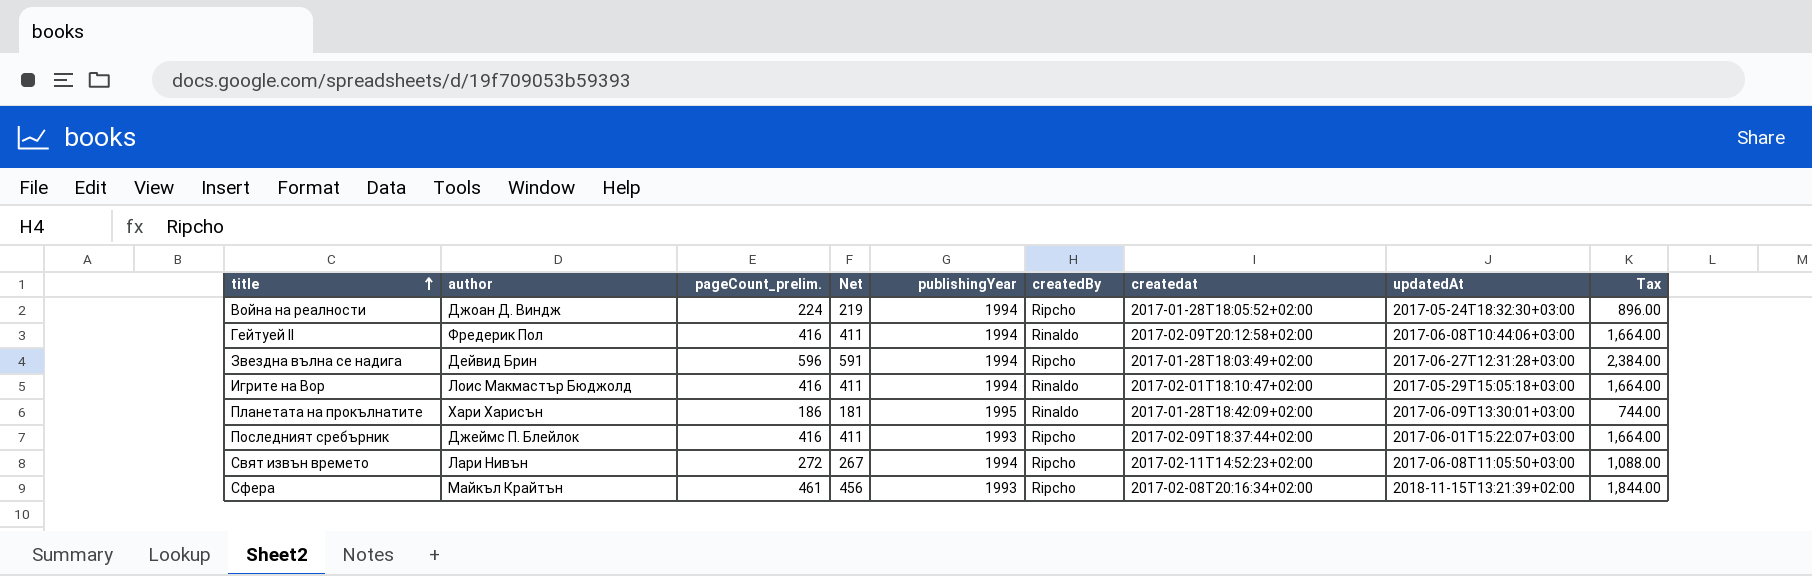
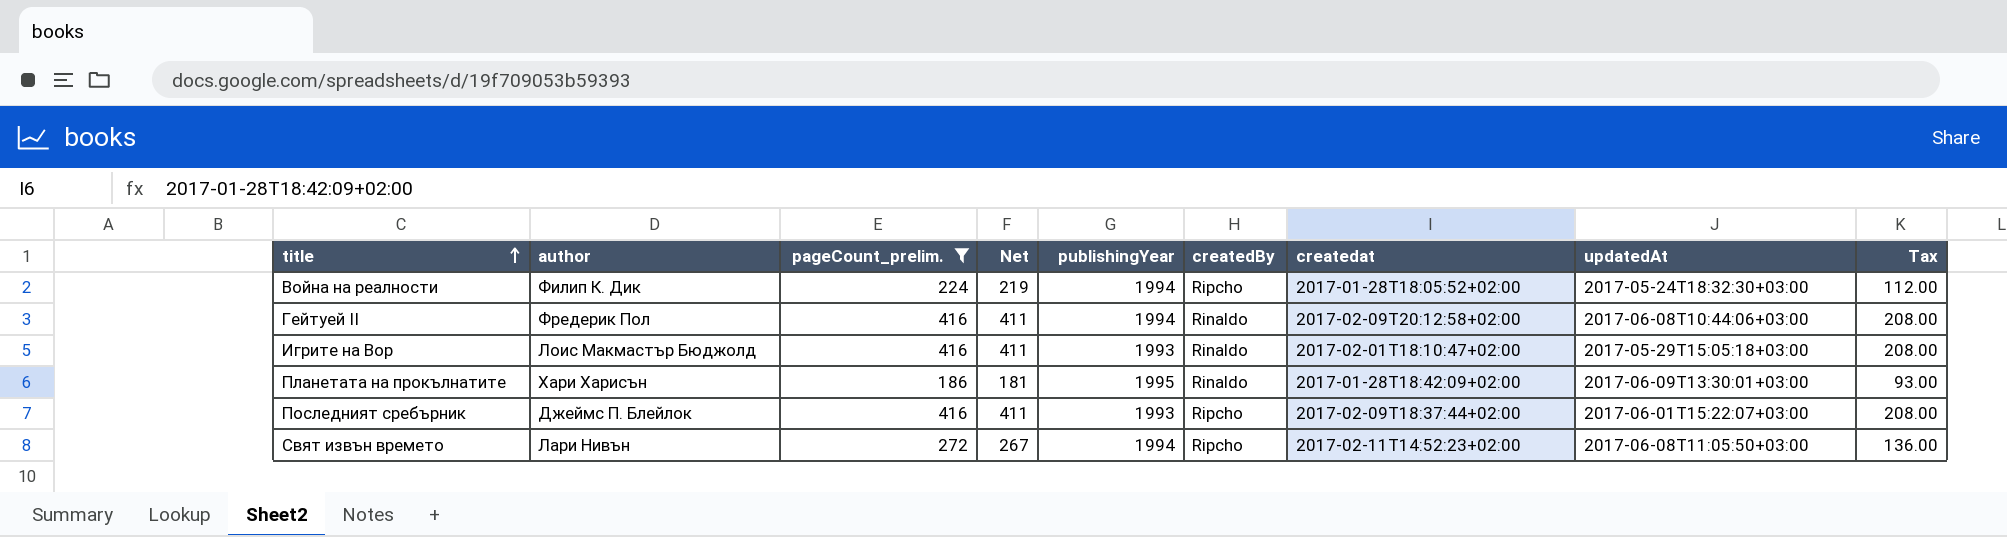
filter: none -> pageCount_prelim. <= 416
column Tax | formula: [pageCount_prelim.] * 4 -> [pageCount_prelim.] * 0.5
Война на реалности | author: Джоан Д. Виндж -> Филип К. Дик
Игрите на Вор | publishingYear: 1994 -> 1993

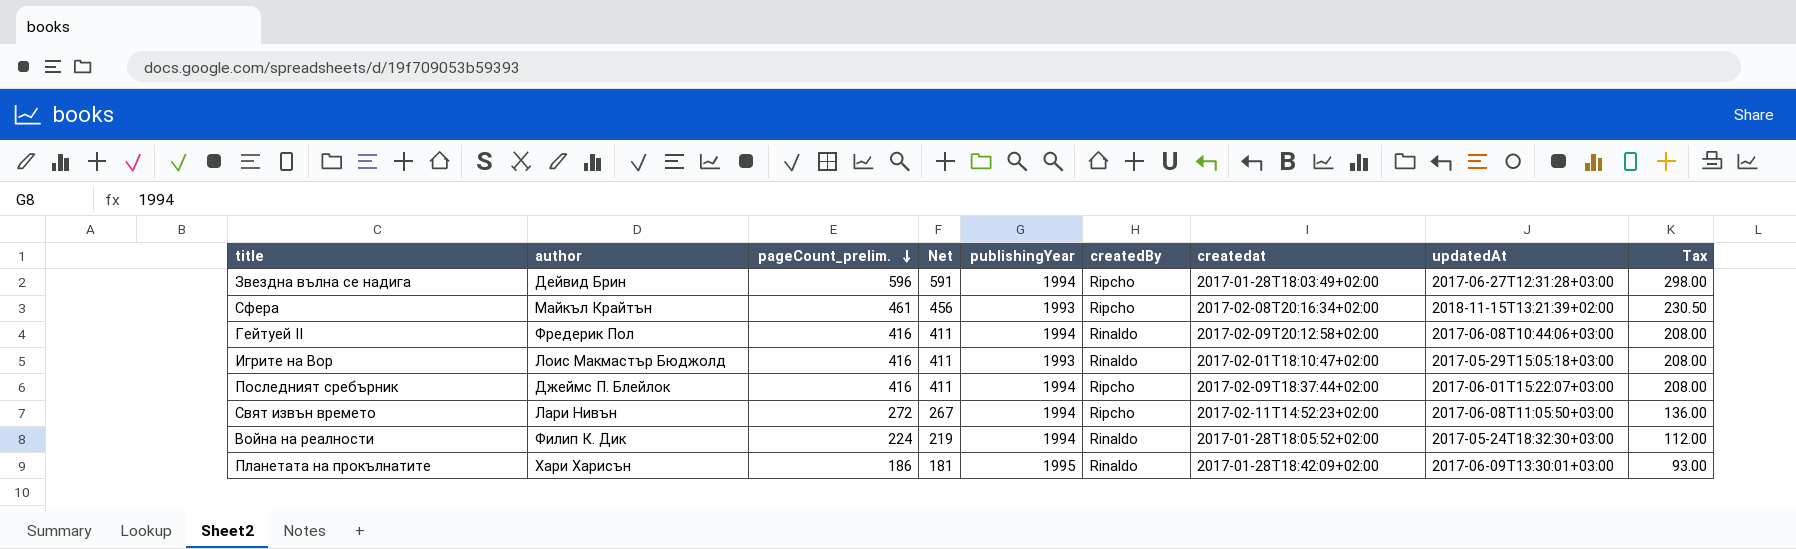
filter: pageCount_prelim. <= 416 -> none
row order: title ascending -> pageCount_prelim. descending
Последният сребърник | publishingYear: 1993 -> 1994
Война на реалности | createdBy: Ripcho -> Rinaldo

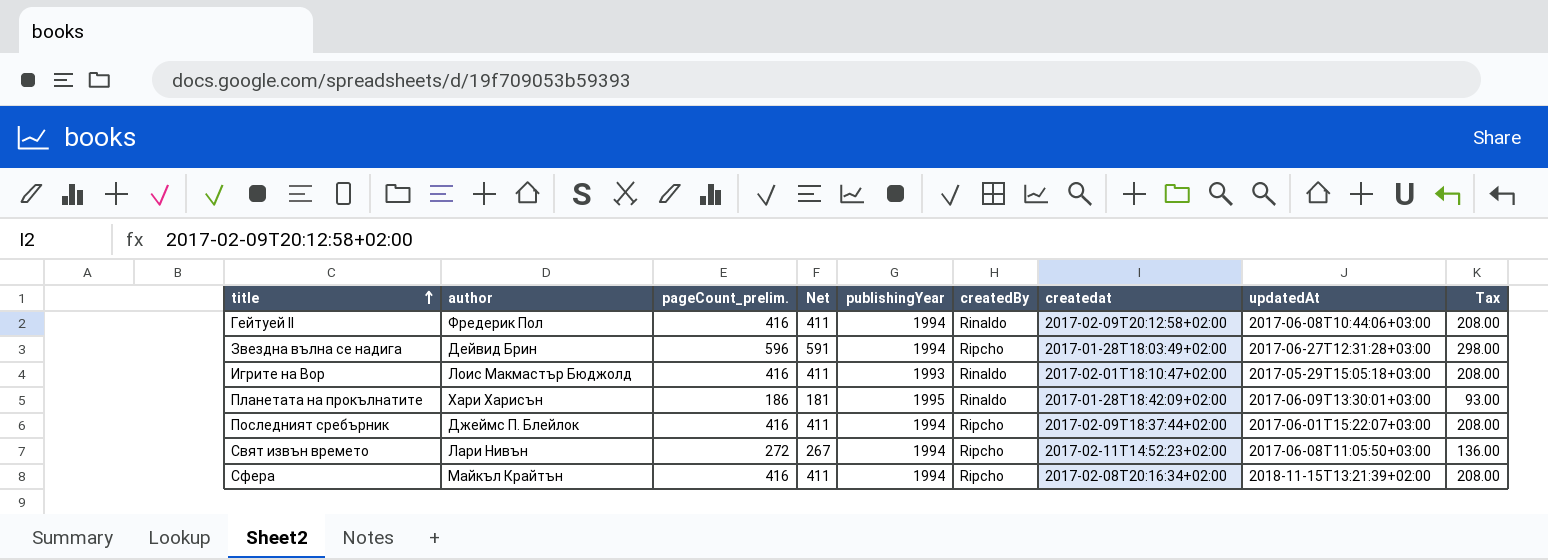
row order: pageCount_prelim. descending -> title ascending
row Война на реалности: Филип К. Дик | 224 | 219 | 1994 | Rinaldo | 2017-01-28T18:05:52+02:00 | 2017-05-24T18:32:30+03:00 | 112.00 -> none
Сфера | pageCount_prelim.: 461 -> 416
Сфера | Net: 456 -> 411
Сфера | publishingYear: 1993 -> 1994
Сфера | Tax: 230.50 -> 208.00

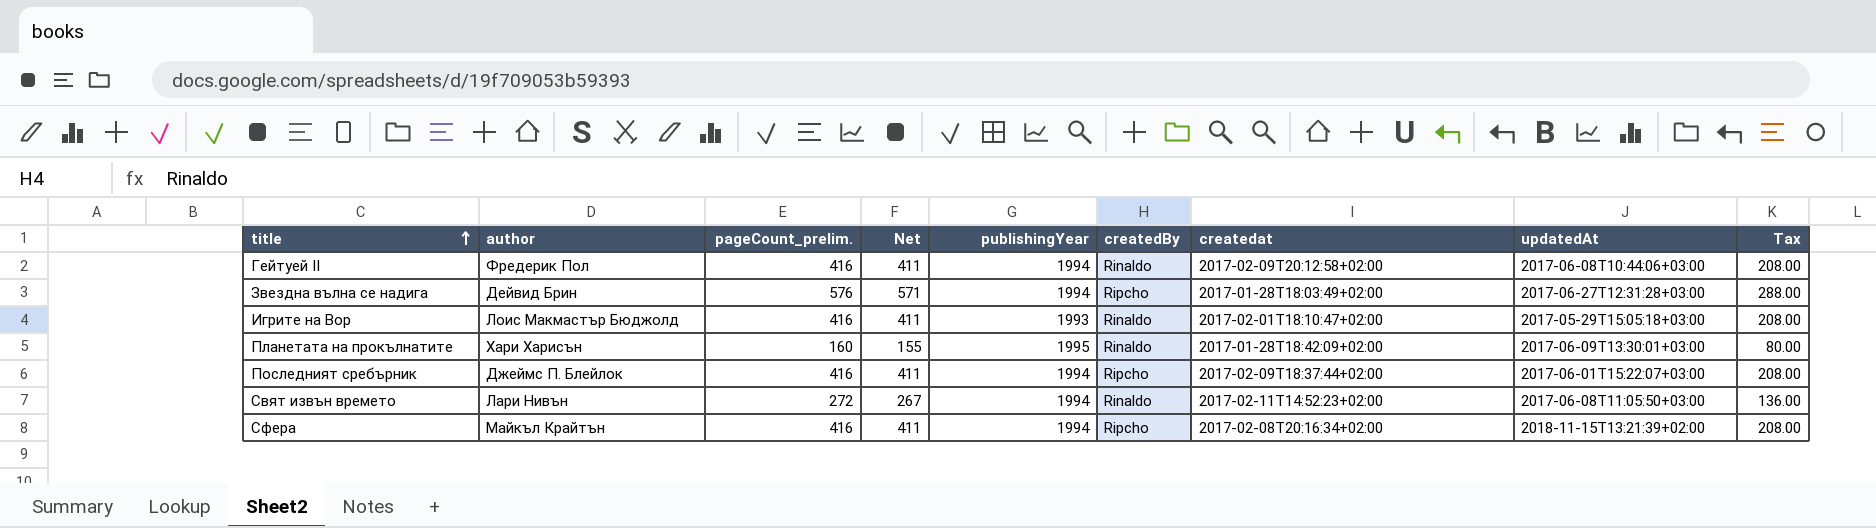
Звездна вълна се надига | pageCount_prelim.: 596 -> 576
Звездна вълна се надига | Net: 591 -> 571
Звездна вълна се надига | Tax: 298.00 -> 288.00
Планетата на прокълнатите | pageCount_prelim.: 186 -> 160
Планетата на прокълнатите | Net: 181 -> 155
Планетата на прокълнатите | Tax: 93.00 -> 80.00
Свят извън времето | createdBy: Ripcho -> Rinaldo

